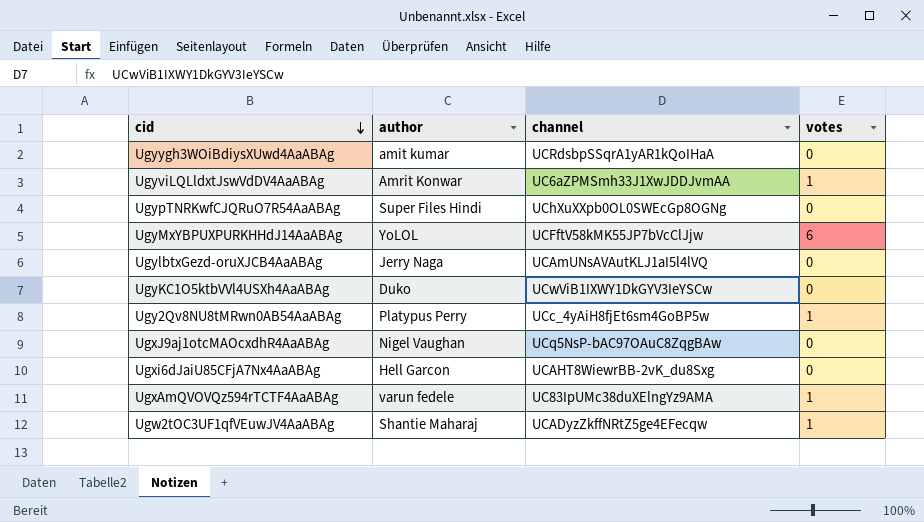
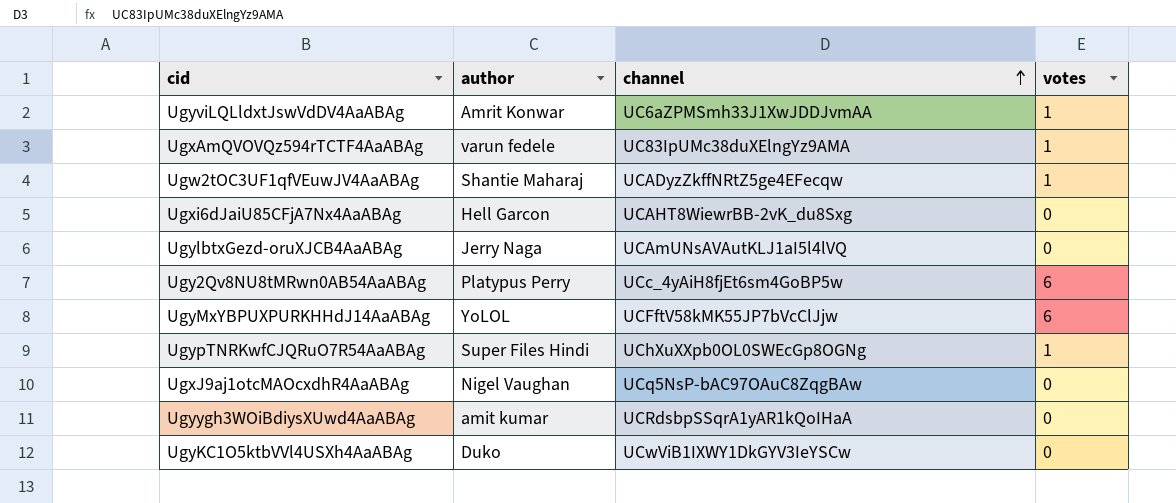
row order: cid descending -> channel ascending
Ugy2Qv8NU8tMRwn0AB54AaABAg | votes: 1 -> 6
UgypTNRKwfCJQRuO7R54AaABAg | votes: 0 -> 1

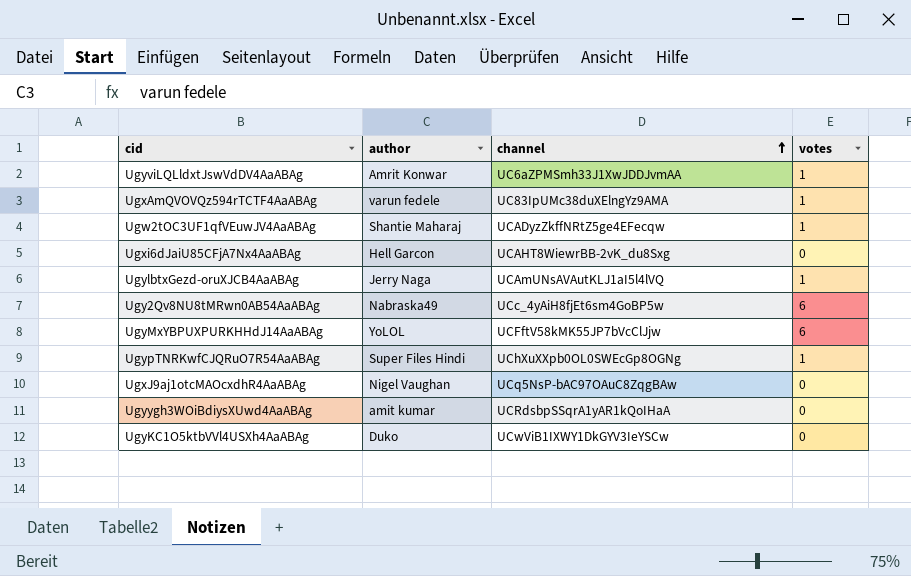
UgylbtxGezd-oruXJCB4AaABAg | votes: 0 -> 1
Ugy2Qv8NU8tMRwn0AB54AaABAg | author: Platypus Perry -> Nabraska49

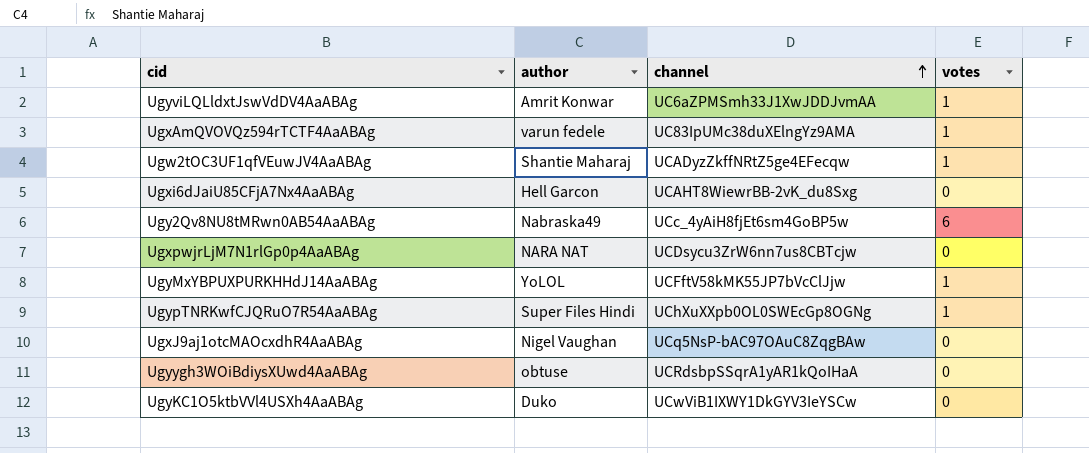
row UgylbtxGezd-oruXJCB4AaABAg: Jerry Naga | UCAmUNsAVAutKLJ1aI5l4lVQ | 1 -> none
row UgxpwjrLjM7N1rlGp0p4AaABAg: none -> NARA NAT | UCDsycu3ZrW6nn7us8CBTcjw | 0
UgyMxYBPUXPURKHHdJ14AaABAg | votes: 6 -> 1
Ugyygh3WOiBdiysXUwd4AaABAg | author: amit kumar -> obtuse

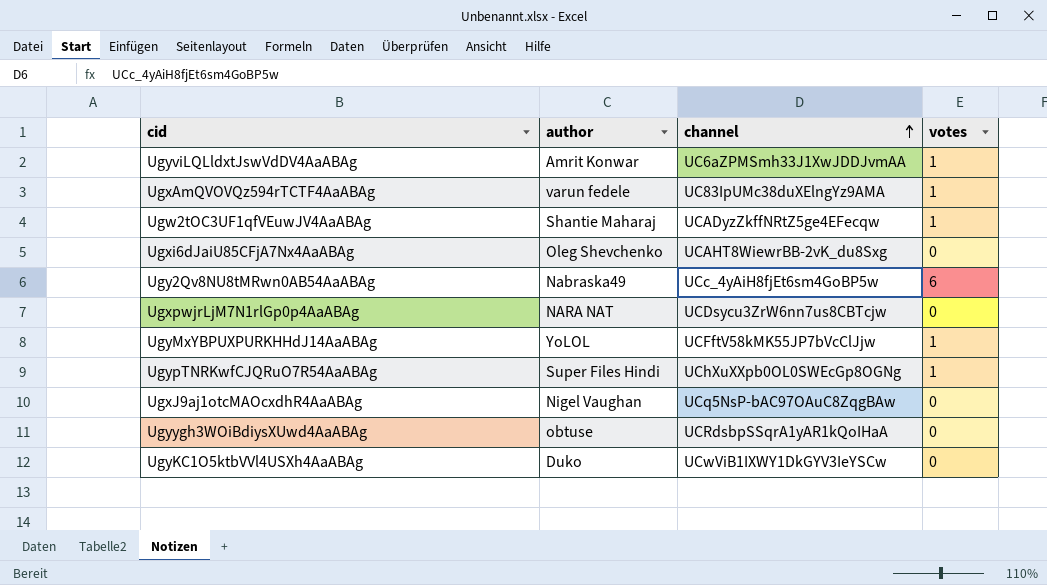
Ugxi6dJaiU85CFjA7Nx4AaABAg | author: Hell Garcon -> Oleg Shevchenko

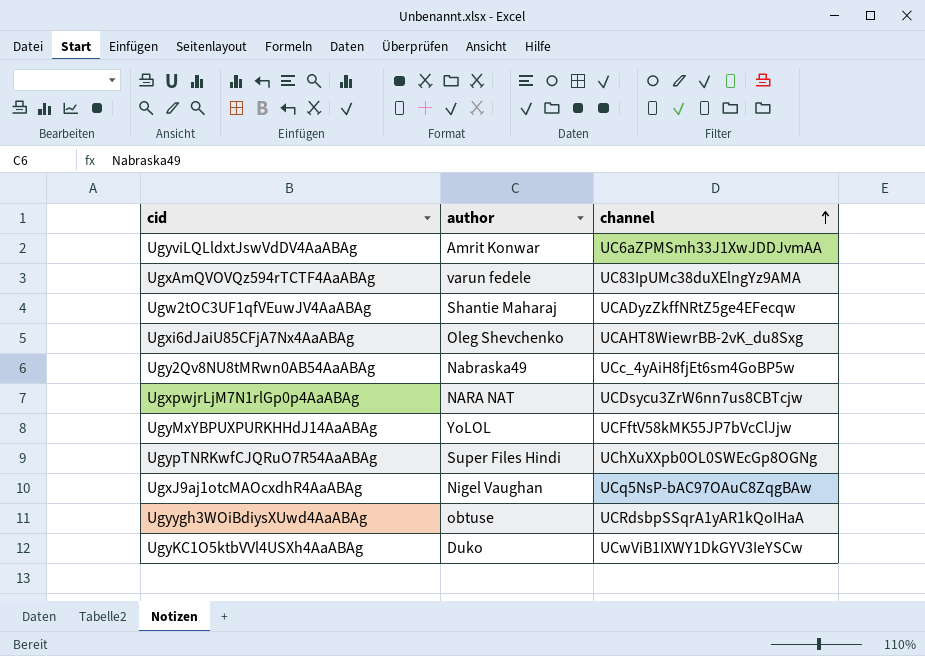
column votes | position: 4 -> none

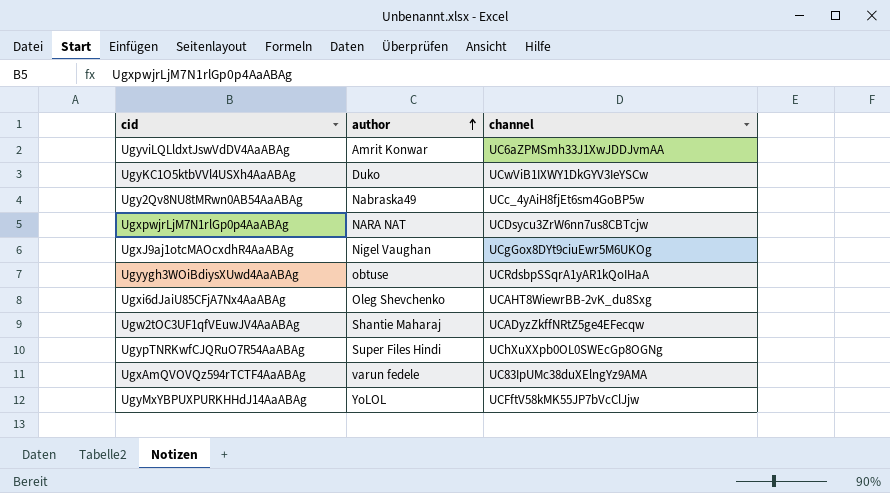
row order: channel ascending -> author ascending
UgxJ9aj1otcMAOcxdhR4AaABAg | channel: UCq5NsP-bAC97OAuC8ZqgBAw -> UCgGox8DYt9ciuEwr5M6UKOg

